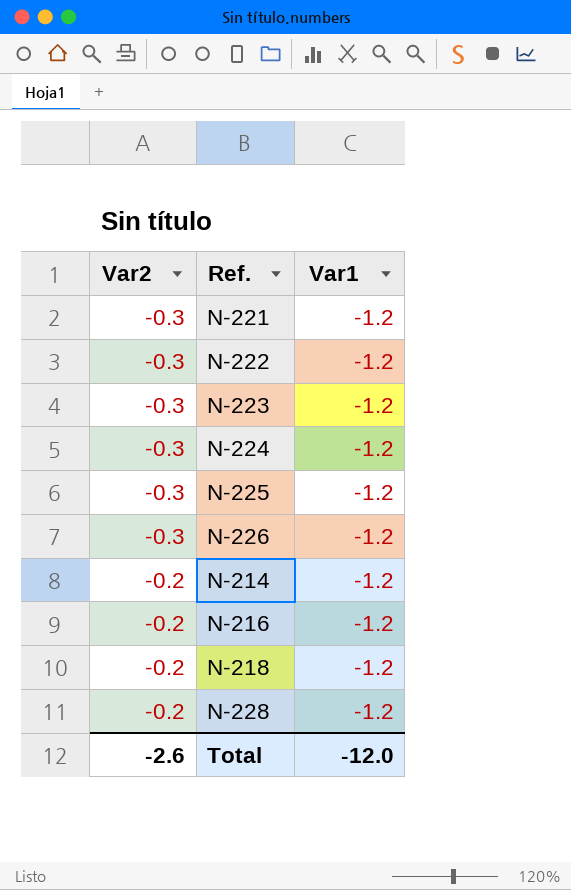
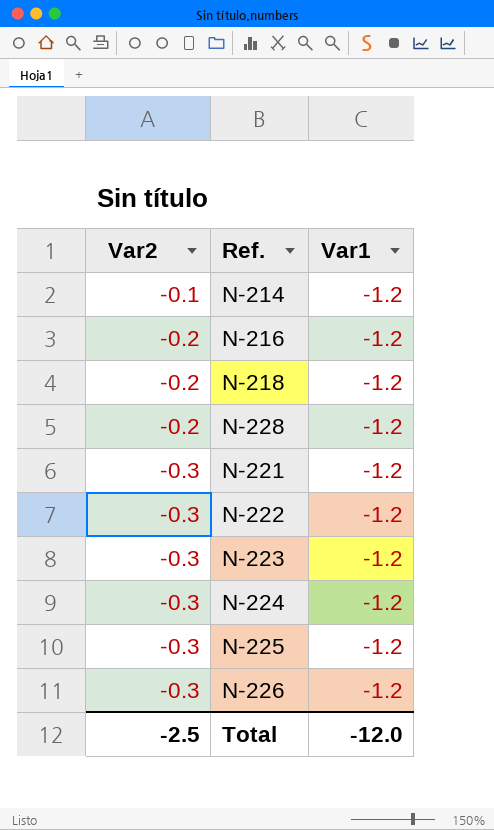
row order: Var2 ascending -> Var2 descending
N-214 | Var2: -0.2 -> -0.1
Total | Var2: -2.6 -> -2.5

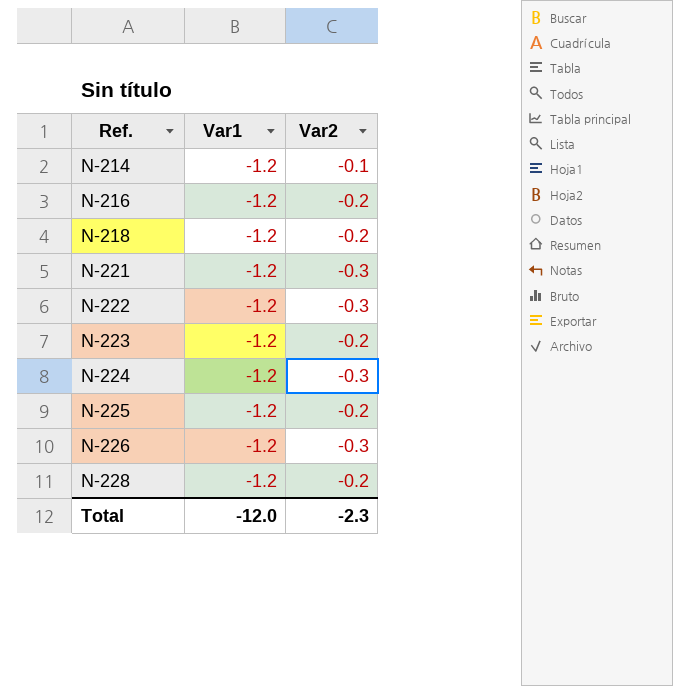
row order: Var2 descending -> Ref. ascending
column Var2 | position: 1 -> 3
N-223 | Var2: -0.3 -> -0.2
N-225 | Var2: -0.3 -> -0.2
Total | Var2: -2.5 -> -2.3

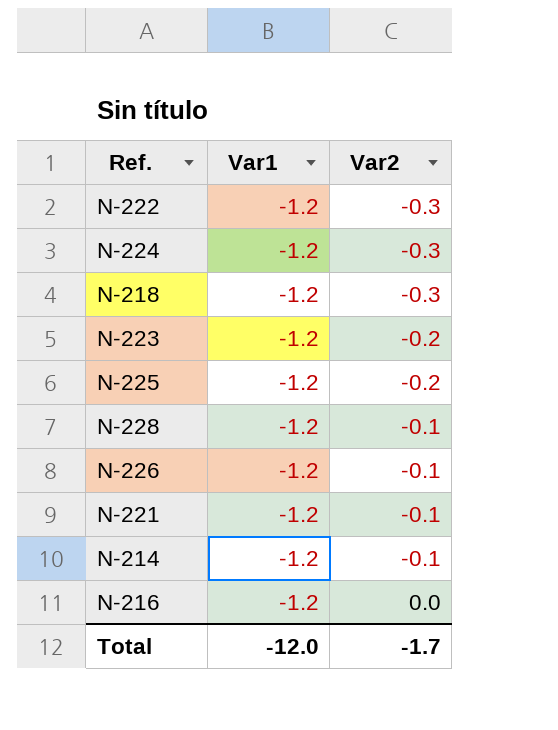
row order: Ref. ascending -> Var2 ascending
N-218 | Var2: -0.2 -> -0.3
N-228 | Var2: -0.2 -> -0.1
N-226 | Var2: -0.3 -> -0.1
N-221 | Var2: -0.3 -> -0.1
N-216 | Var2: -0.2 -> 0.0
Total | Var2: -2.3 -> -1.7

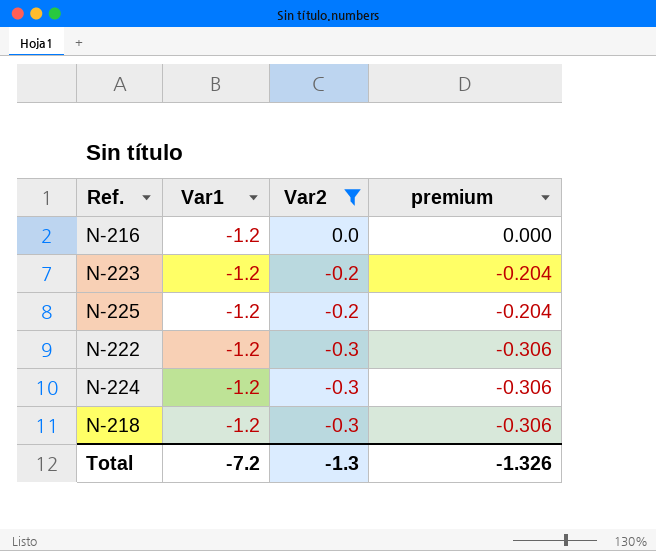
filter: none -> Var2 != -0.1
row order: Var2 ascending -> Var2 descending
column premium | formula: none -> [Var2] * 1.02
Total | Var1: -12.0 -> -7.2
Total | Var2: -1.7 -> -1.3

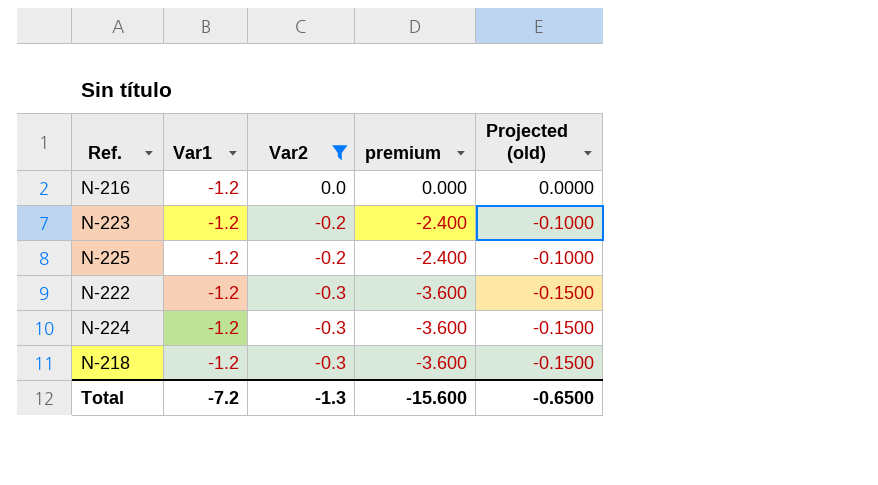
column premium | formula: [Var2] * 1.02 -> [Var2] * 12
column Projected (old) | formula: none -> [Var2] * 0.5
Total | premium: -1.326 -> -15.600

